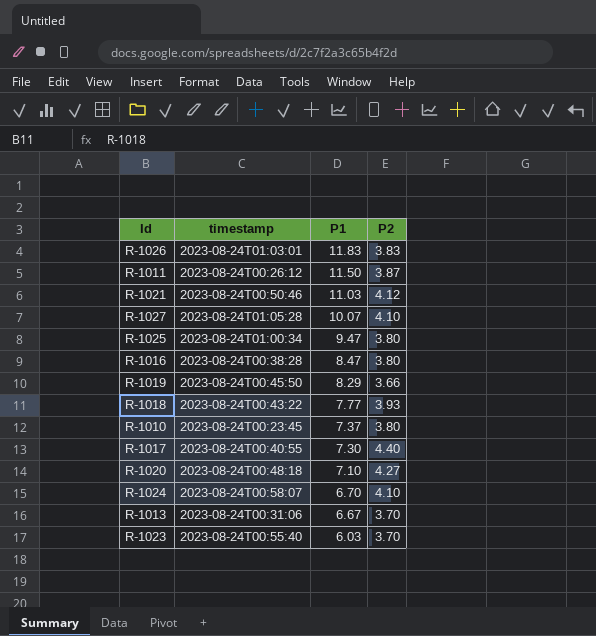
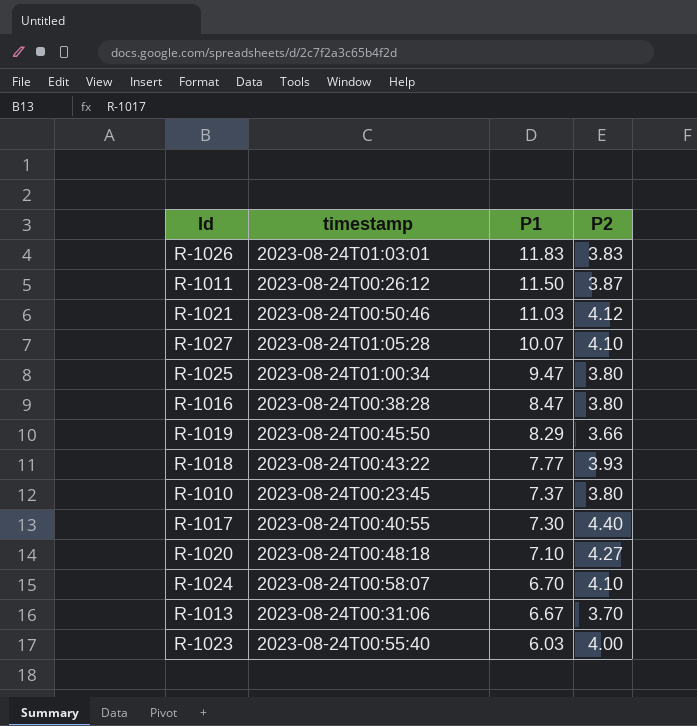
R-1023 | P2: 3.70 -> 4.00

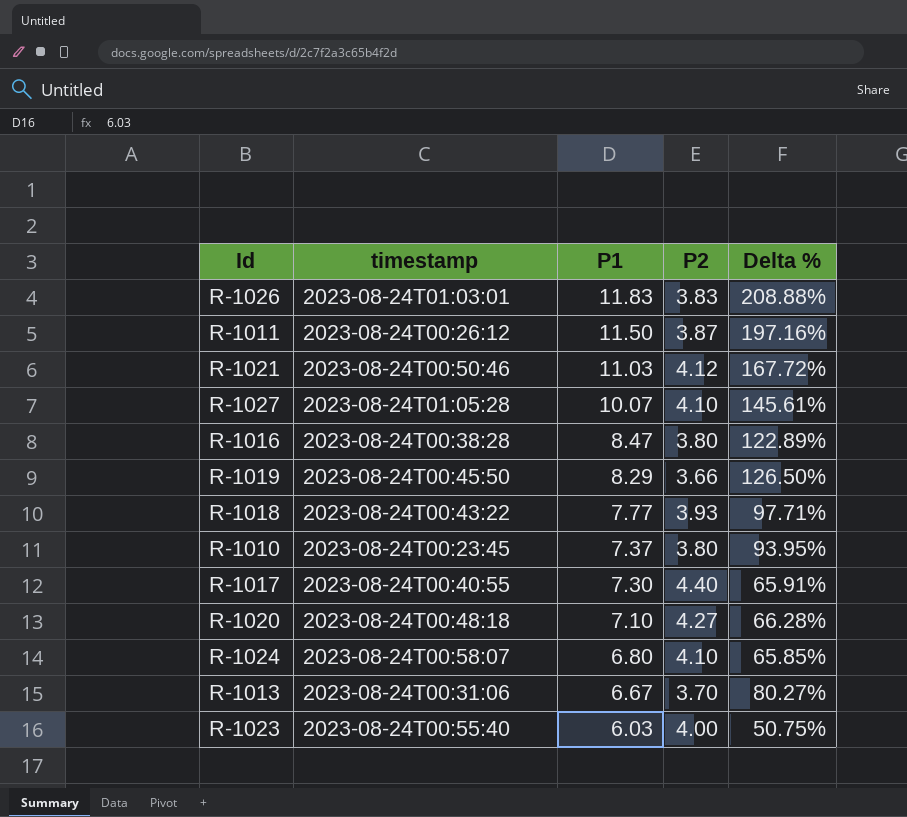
column Delta % | formula: none -> ([P1] - [P2]) / [P2]
row R-1025: 2023-08-24T01:00:34 | 9.47 | 3.80 -> none
R-1024 | P1: 6.70 -> 6.80

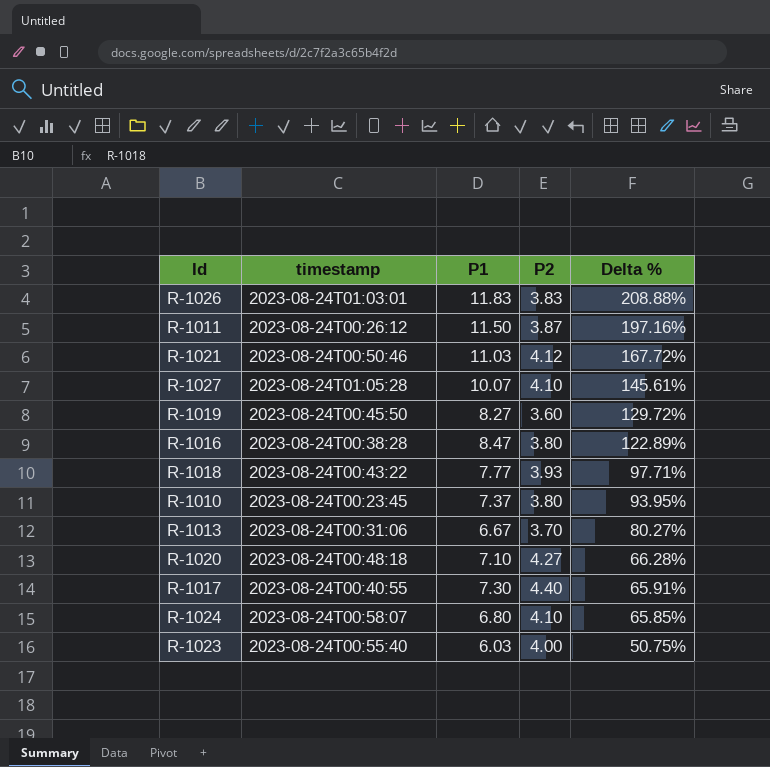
row order: P1 descending -> Delta % descending
R-1019 | P1: 8.29 -> 8.27
R-1019 | P2: 3.66 -> 3.60
R-1019 | Delta %: 126.50% -> 129.72%

